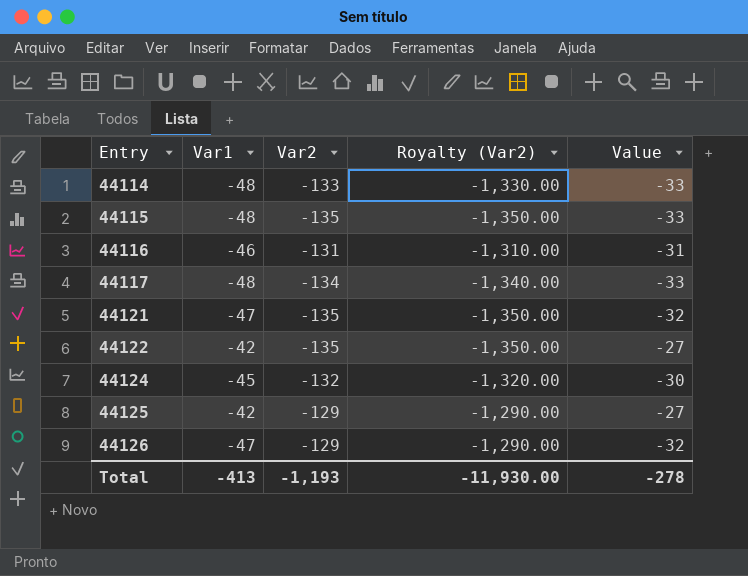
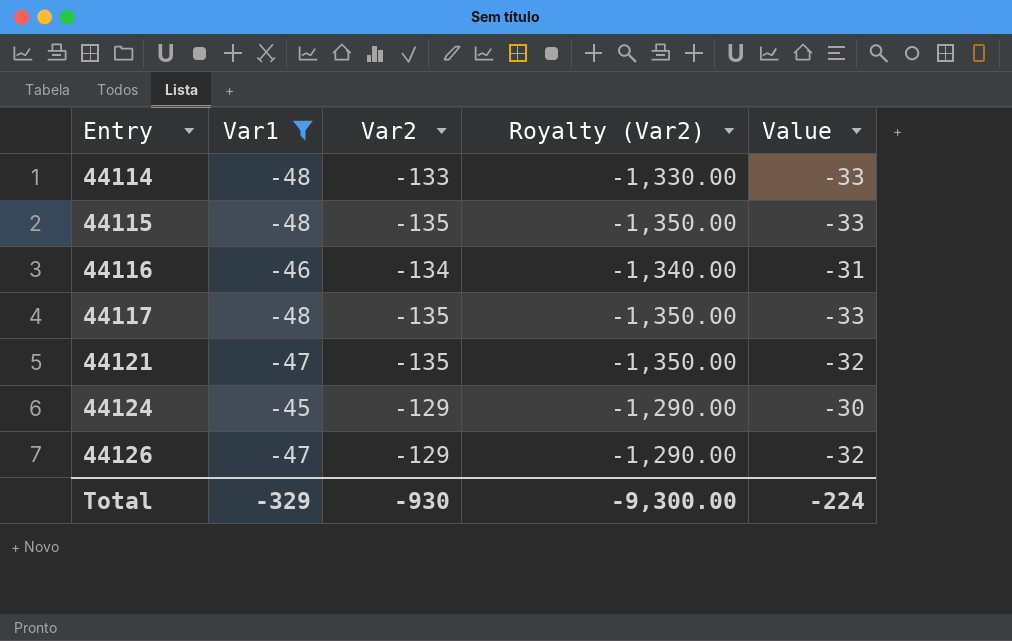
filter: none -> Var1 != -42
44116 | Var2: -131 -> -134
44116 | Royalty (Var2): -1,310.00 -> -1,340.00
44117 | Var2: -134 -> -135
44117 | Royalty (Var2): -1,340.00 -> -1,350.00
44124 | Var2: -132 -> -129
44124 | Royalty (Var2): -1,320.00 -> -1,290.00
Total | Var1: -413 -> -329
Total | Var2: -1,193 -> -930
Total | Royalty (Var2): -11,930.00 -> -9,300.00
Total | Value: -278 -> -224

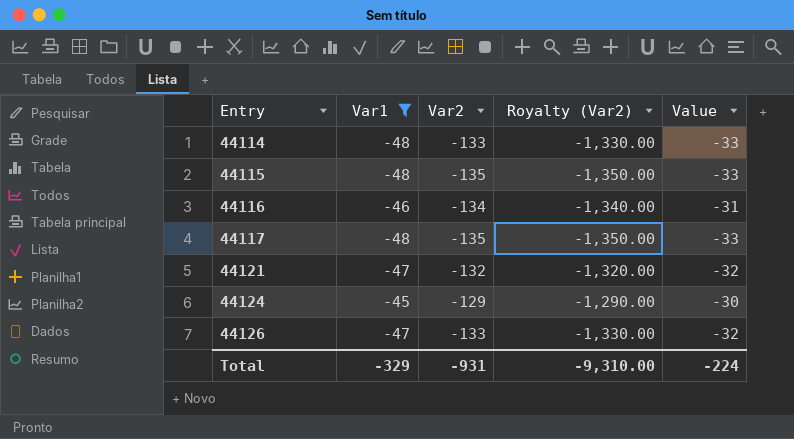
44121 | Var2: -135 -> -132
44121 | Royalty (Var2): -1,350.00 -> -1,320.00
44126 | Var2: -129 -> -133
44126 | Royalty (Var2): -1,290.00 -> -1,330.00
Total | Var2: -930 -> -931
Total | Royalty (Var2): -9,300.00 -> -9,310.00

